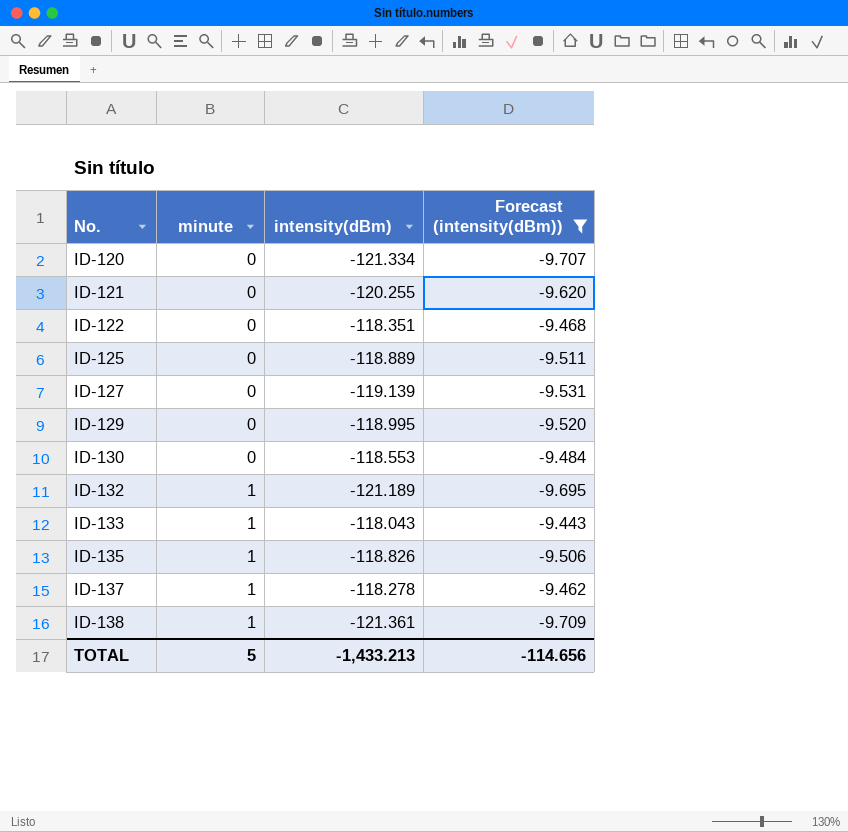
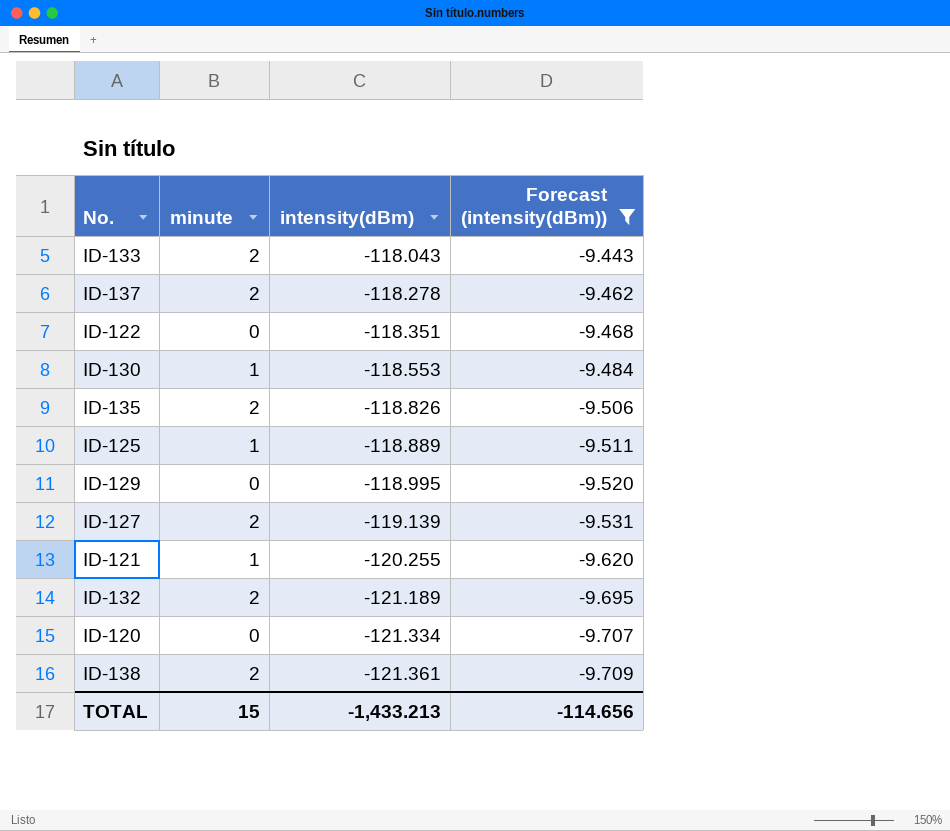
row order: No. ascending -> intensity(dBm) descending
ID-133 | minute: 1 -> 2
ID-137 | minute: 1 -> 2
ID-130 | minute: 0 -> 1
ID-135 | minute: 1 -> 2
ID-125 | minute: 0 -> 1
ID-127 | minute: 0 -> 2
ID-121 | minute: 0 -> 1
ID-132 | minute: 1 -> 2
ID-138 | minute: 1 -> 2
TOTAL | minute: 5 -> 15

